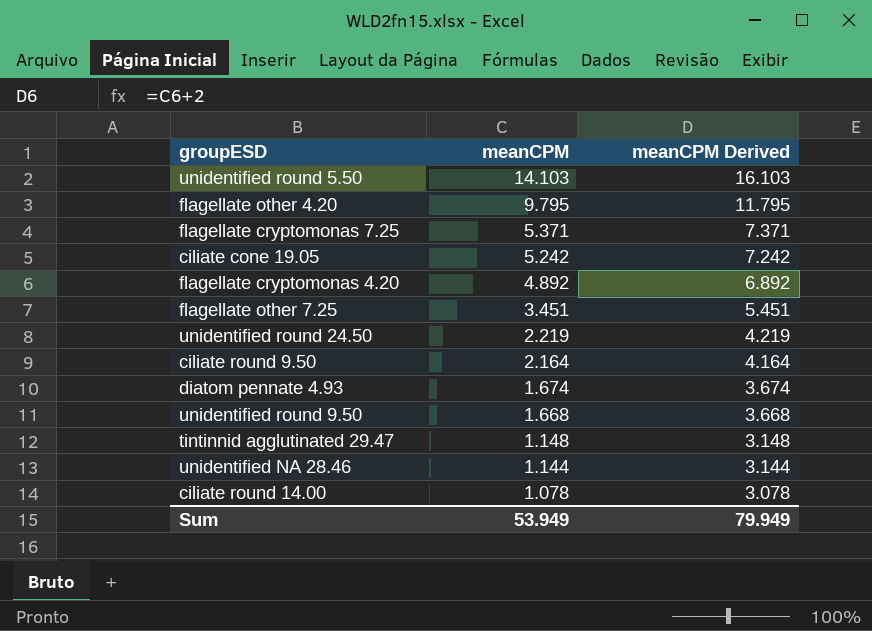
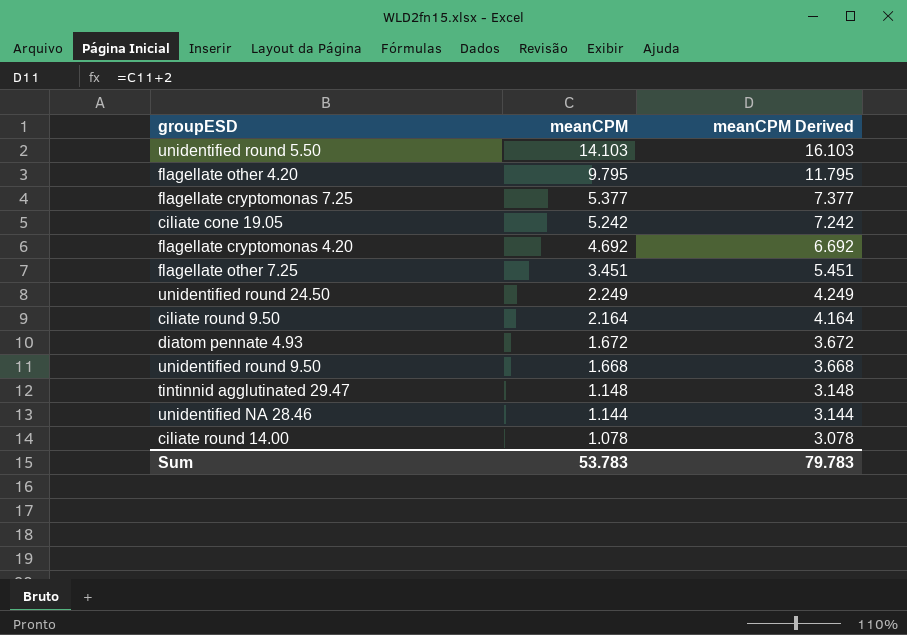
flagellate cryptomonas 7.25 | meanCPM: 5.371 -> 5.377
flagellate cryptomonas 7.25 | meanCPM Derived: 7.371 -> 7.377
flagellate cryptomonas 4.20 | meanCPM: 4.892 -> 4.692
flagellate cryptomonas 4.20 | meanCPM Derived: 6.892 -> 6.692
unidentified round 24.50 | meanCPM: 2.219 -> 2.249
unidentified round 24.50 | meanCPM Derived: 4.219 -> 4.249
diatom pennate 4.93 | meanCPM: 1.674 -> 1.672
diatom pennate 4.93 | meanCPM Derived: 3.674 -> 3.672
Sum | meanCPM: 53.949 -> 53.783
Sum | meanCPM Derived: 79.949 -> 79.783

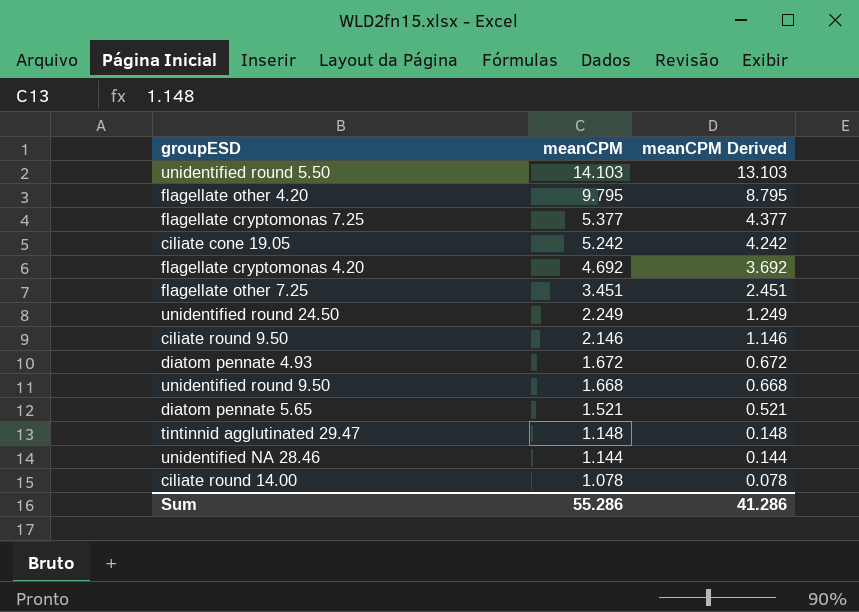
column meanCPM Derived | formula: [meanCPM] + 2 -> [meanCPM] - 1
ciliate round 9.50 | meanCPM: 2.164 -> 2.146
row diatom pennate 5.65: none -> 1.521 | 0.521
Sum | meanCPM: 53.783 -> 55.286
Sum | meanCPM Derived: 79.783 -> 41.286

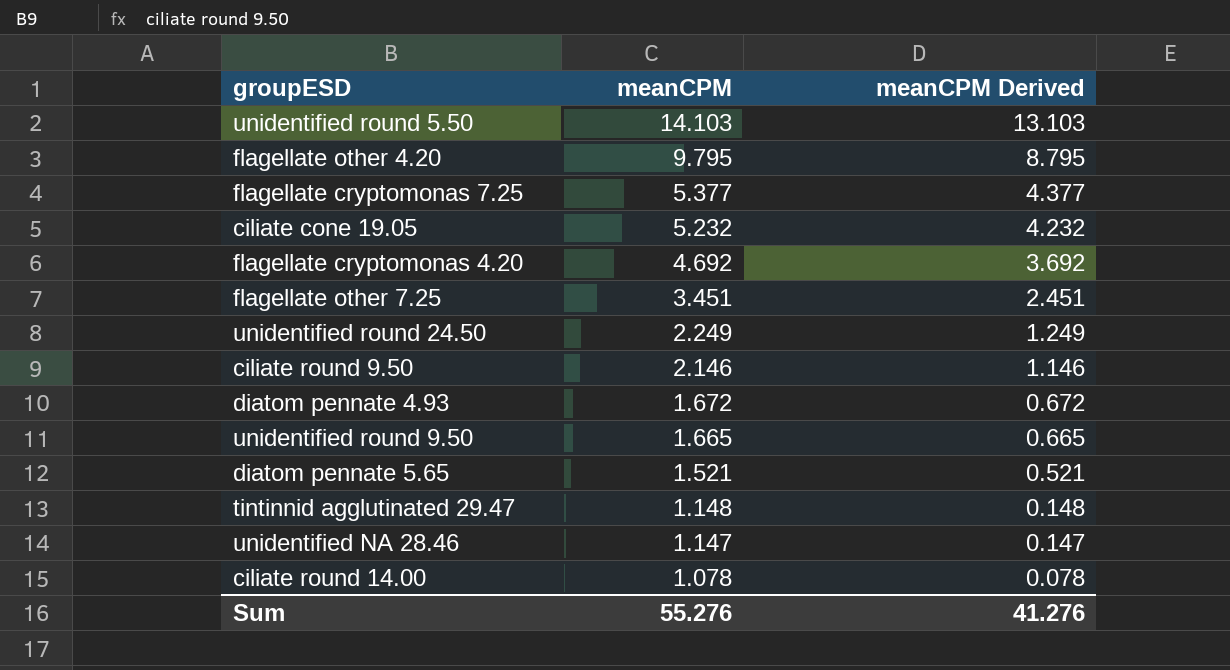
ciliate cone 19.05 | meanCPM: 5.242 -> 5.232
ciliate cone 19.05 | meanCPM Derived: 4.242 -> 4.232
unidentified round 9.50 | meanCPM: 1.668 -> 1.665
unidentified round 9.50 | meanCPM Derived: 0.668 -> 0.665
unidentified NA 28.46 | meanCPM: 1.144 -> 1.147
unidentified NA 28.46 | meanCPM Derived: 0.144 -> 0.147
Sum | meanCPM: 55.286 -> 55.276
Sum | meanCPM Derived: 41.286 -> 41.276

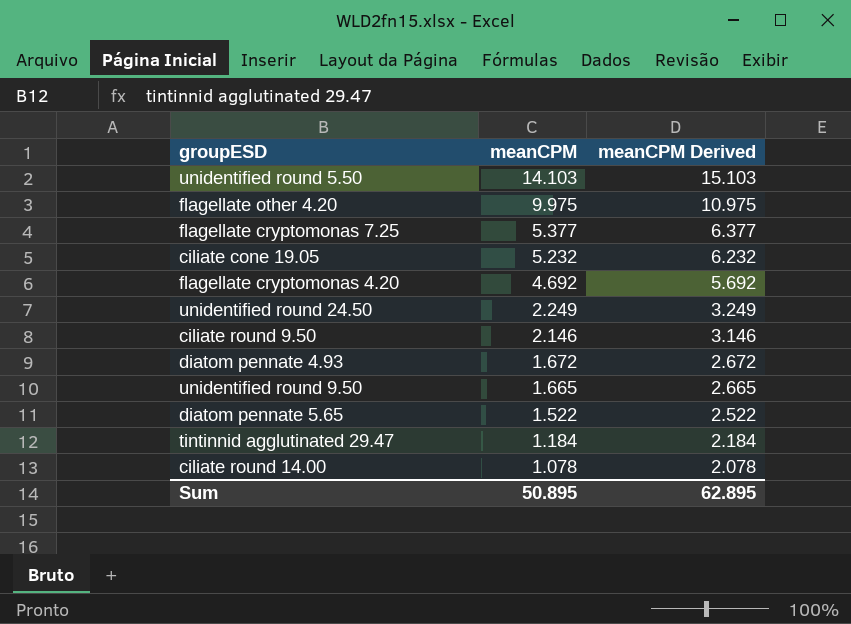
column meanCPM Derived | formula: [meanCPM] - 1 -> [meanCPM] + 1
row flagellate other 7.25: 3.451 | 2.451 -> none
row unidentified NA 28.46: 1.147 | 0.147 -> none
flagellate other 4.20 | meanCPM: 9.795 -> 9.975
diatom pennate 5.65 | meanCPM: 1.521 -> 1.522
tintinnid agglutinated 29.47 | meanCPM: 1.148 -> 1.184
Sum | meanCPM: 55.276 -> 50.895
Sum | meanCPM Derived: 41.276 -> 62.895

